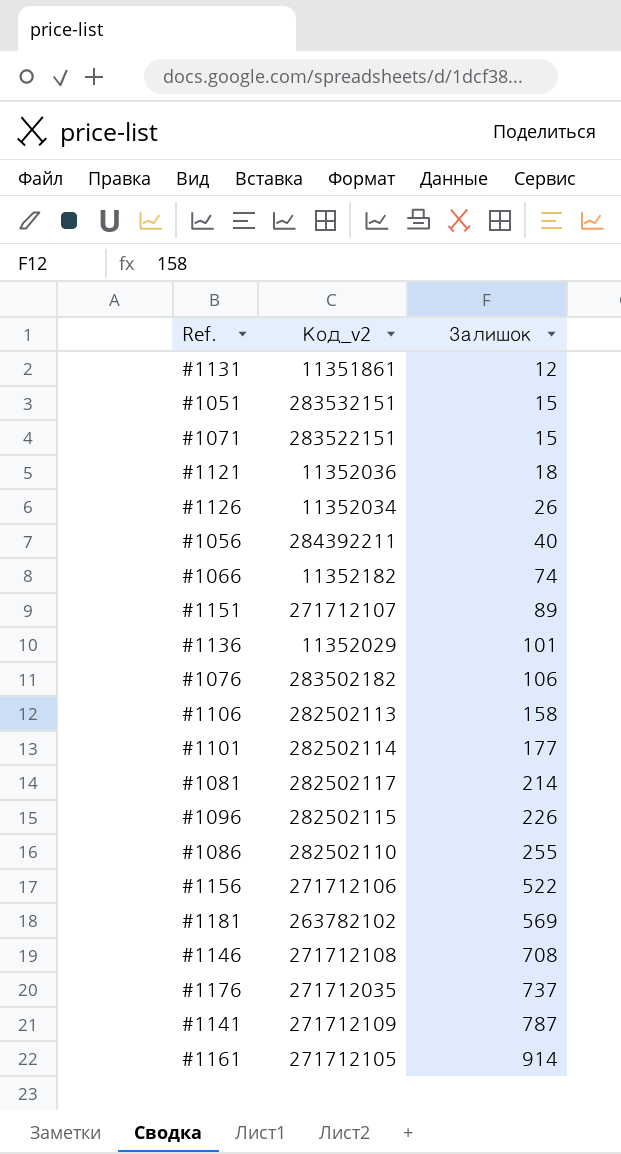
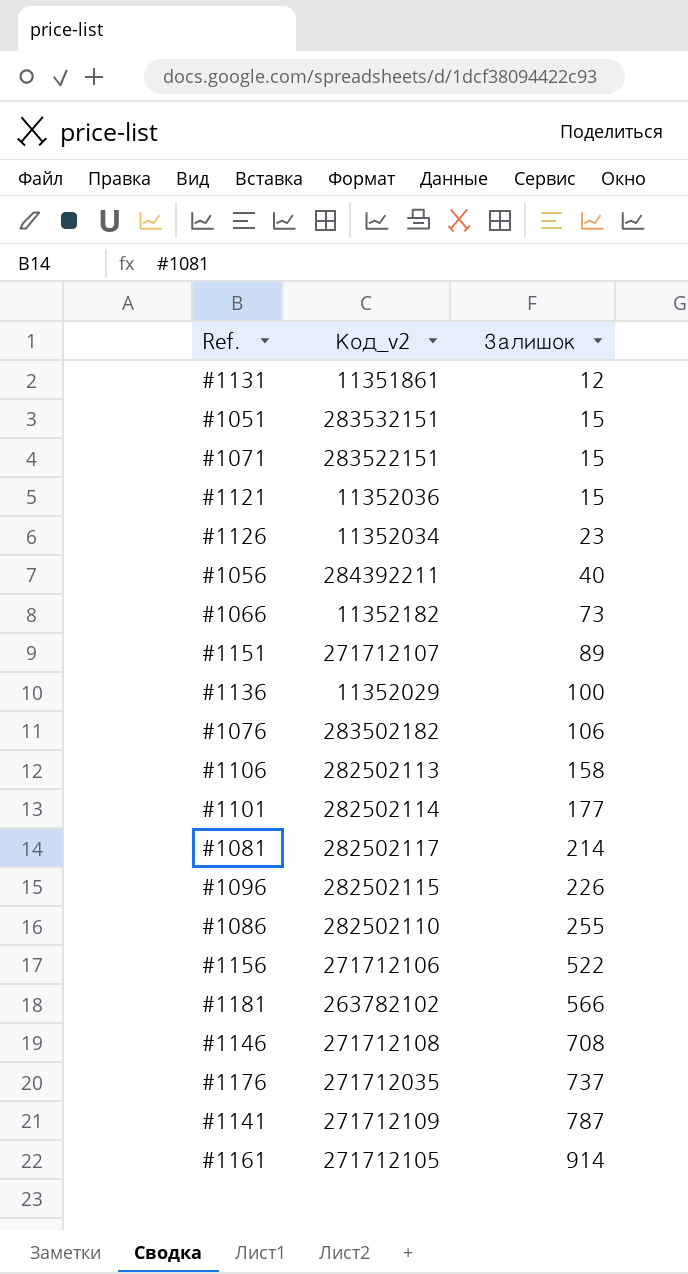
#1121 | Залишок: 18 -> 15
#1126 | Залишок: 26 -> 23
#1066 | Залишок: 74 -> 73
#1136 | Залишок: 101 -> 100
#1181 | Залишок: 569 -> 566

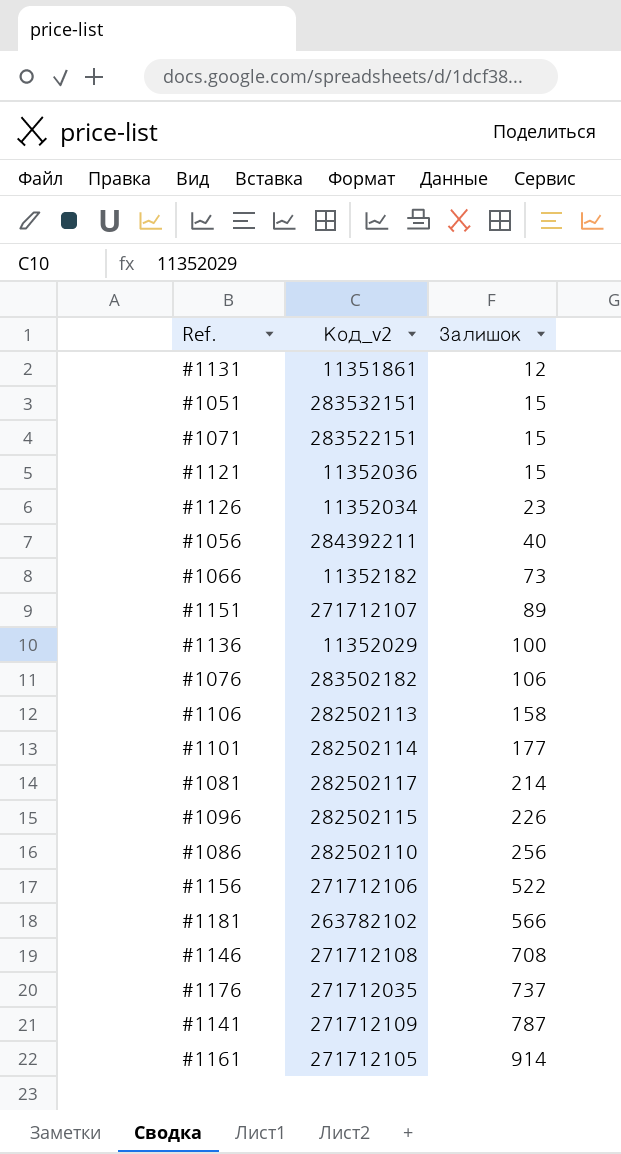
#1086 | Залишок: 255 -> 256

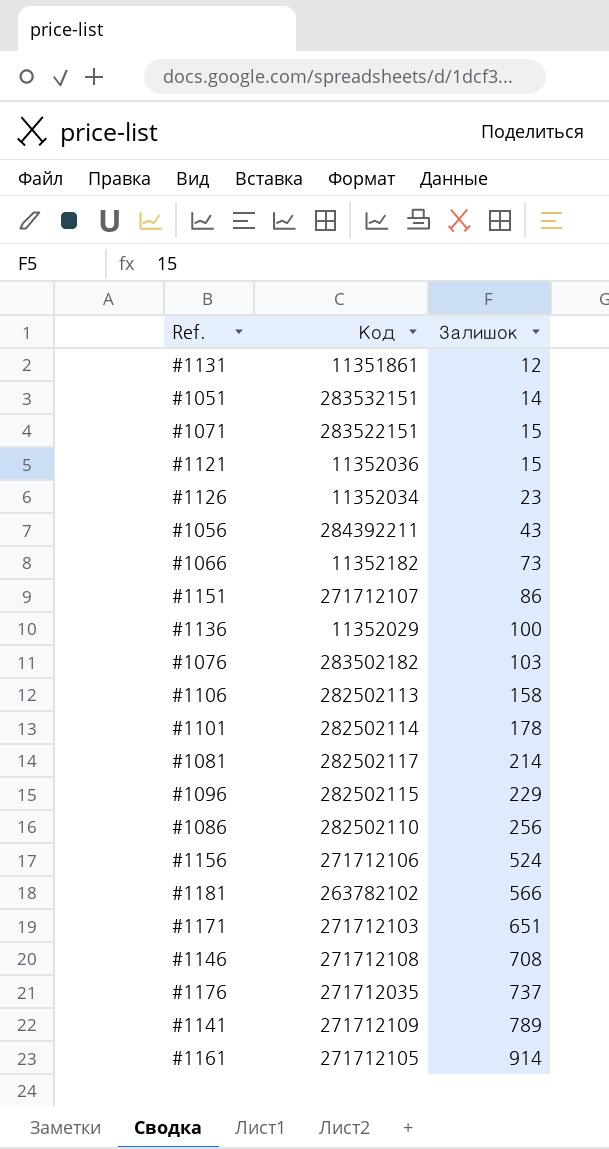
column name: Код_v2 -> Код
#1051 | Залишок: 15 -> 14
#1056 | Залишок: 40 -> 43
#1151 | Залишок: 89 -> 86
#1076 | Залишок: 106 -> 103
#1101 | Залишок: 177 -> 178
#1096 | Залишок: 226 -> 229
#1156 | Залишок: 522 -> 524
row #1171: none -> 271712103 | 651
#1141 | Залишок: 787 -> 789

